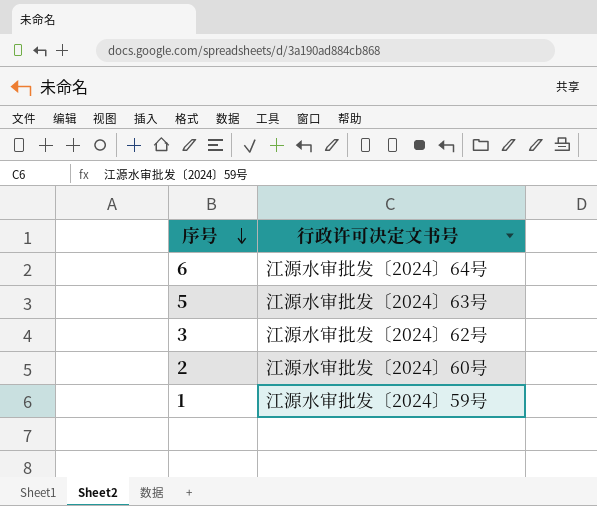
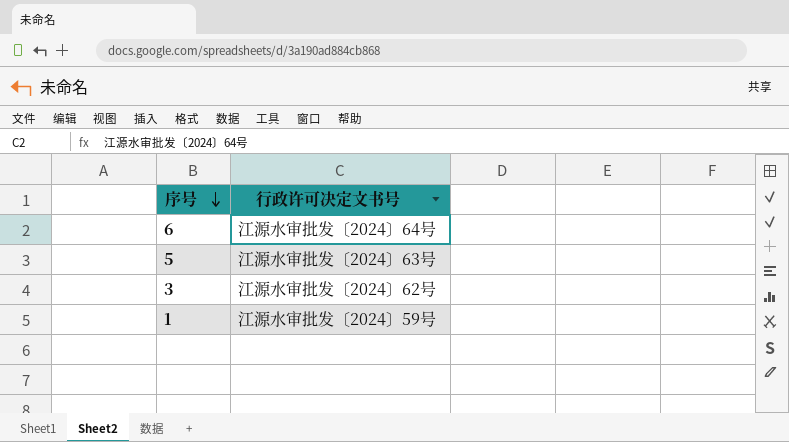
row 2: 江源水审批发〔2024〕60号 -> none

